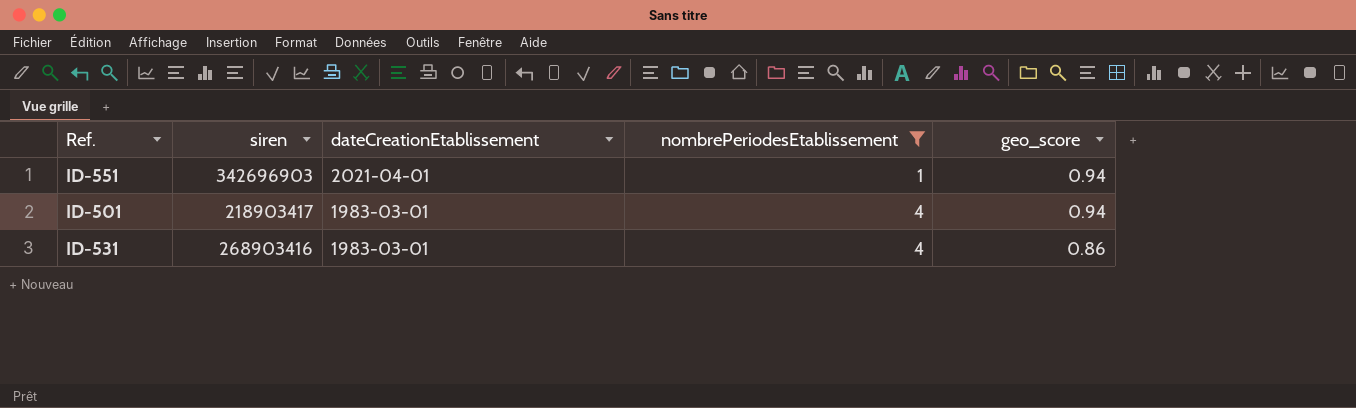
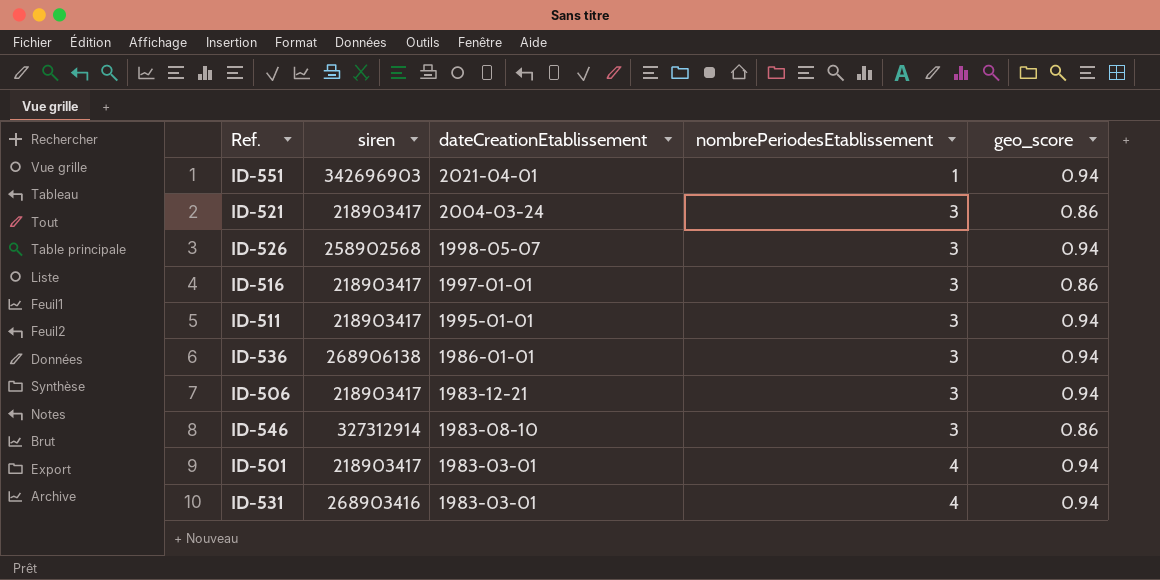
filter: nombrePeriodesEtablissement != 3 -> none
ID-531 | geo_score: 0.86 -> 0.94

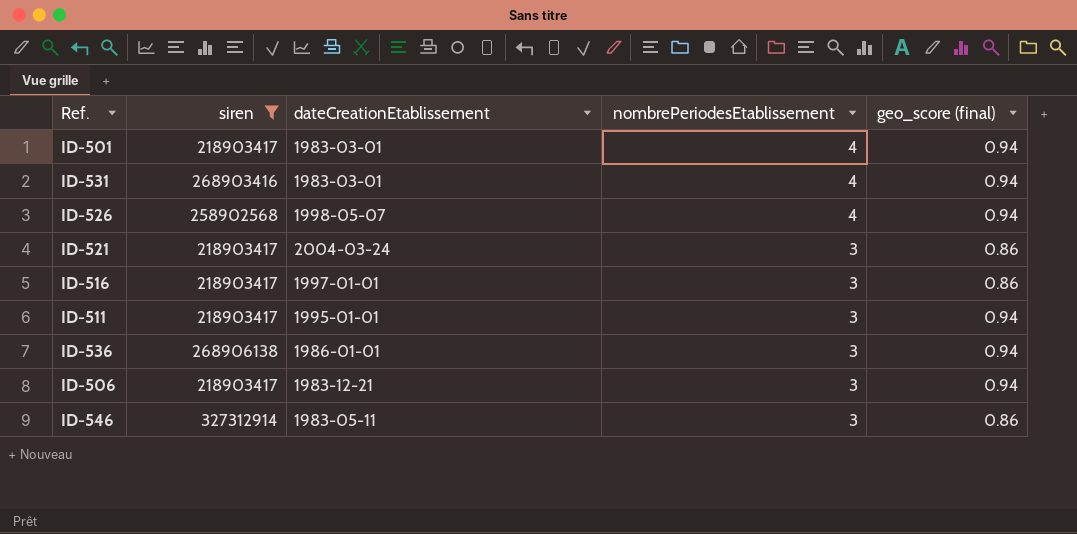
filter: none -> siren != 342696903
row order: dateCreationEtablissement descending -> nombrePeriodesEtablissement descending
column name: geo_score -> geo_score (final)
ID-526 | nombrePeriodesEtablissement: 3 -> 4
ID-546 | dateCreationEtablissement: 1983-08-10 -> 1983-05-11

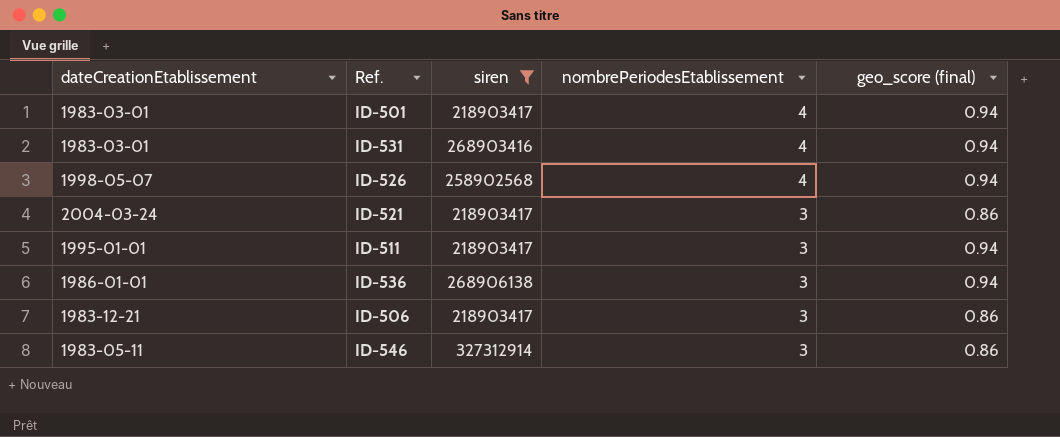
column dateCreationEtablissement | position: 3 -> 1
row ID-516: 218903417 | 1997-01-01 | 3 | 0.86 -> none
ID-506 | geo_score (final): 0.94 -> 0.86

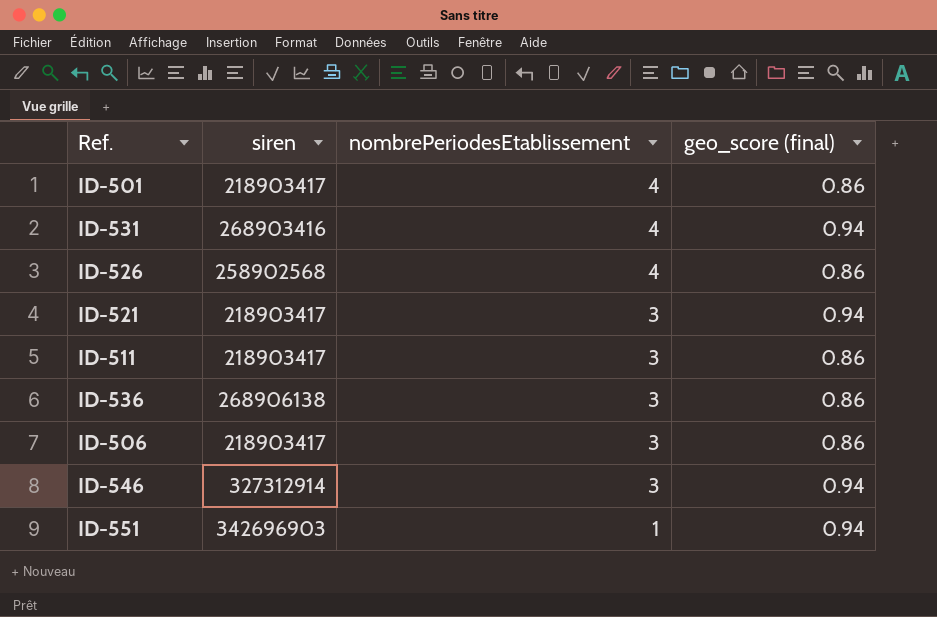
filter: siren != 342696903 -> none
column dateCreationEtablissement | position: 1 -> none
ID-501 | geo_score (final): 0.94 -> 0.86
ID-526 | geo_score (final): 0.94 -> 0.86
ID-521 | geo_score (final): 0.86 -> 0.94
ID-511 | geo_score (final): 0.94 -> 0.86
ID-536 | geo_score (final): 0.94 -> 0.86
ID-546 | geo_score (final): 0.86 -> 0.94

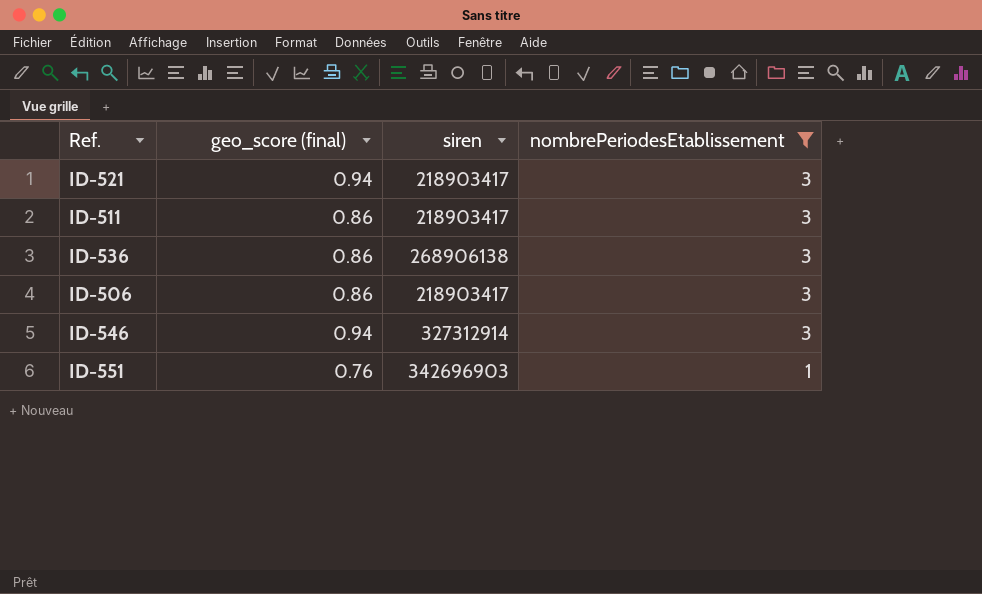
filter: none -> nombrePeriodesEtablissement != 4
column geo_score (final) | position: 4 -> 2
ID-551 | geo_score (final): 0.94 -> 0.76

